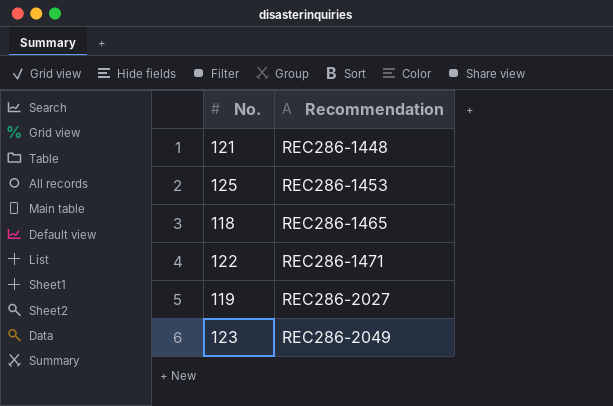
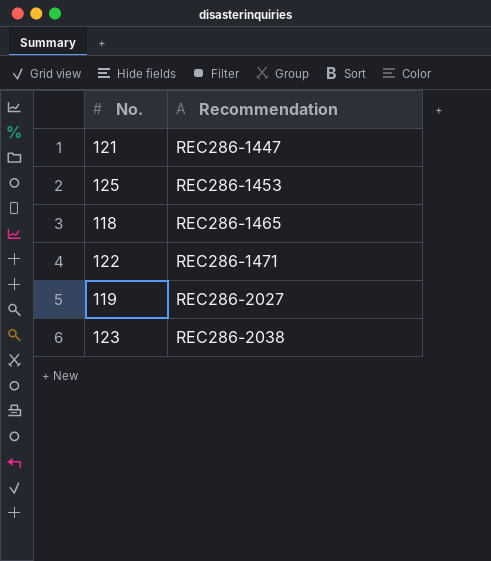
121 | Recommendation: REC286-1448 -> REC286-1447
123 | Recommendation: REC286-2049 -> REC286-2038

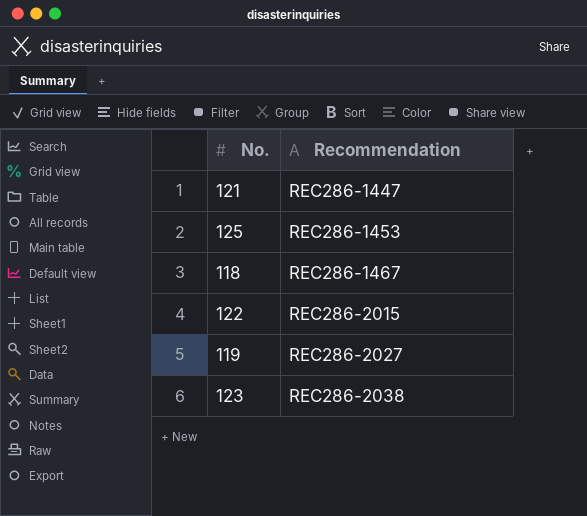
118 | Recommendation: REC286-1465 -> REC286-1467
122 | Recommendation: REC286-1471 -> REC286-2015

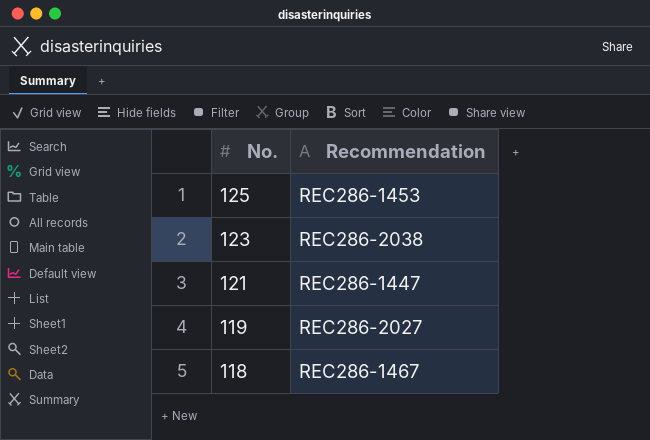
row order: Recommendation ascending -> No. descending
row 122: REC286-2015 -> none

